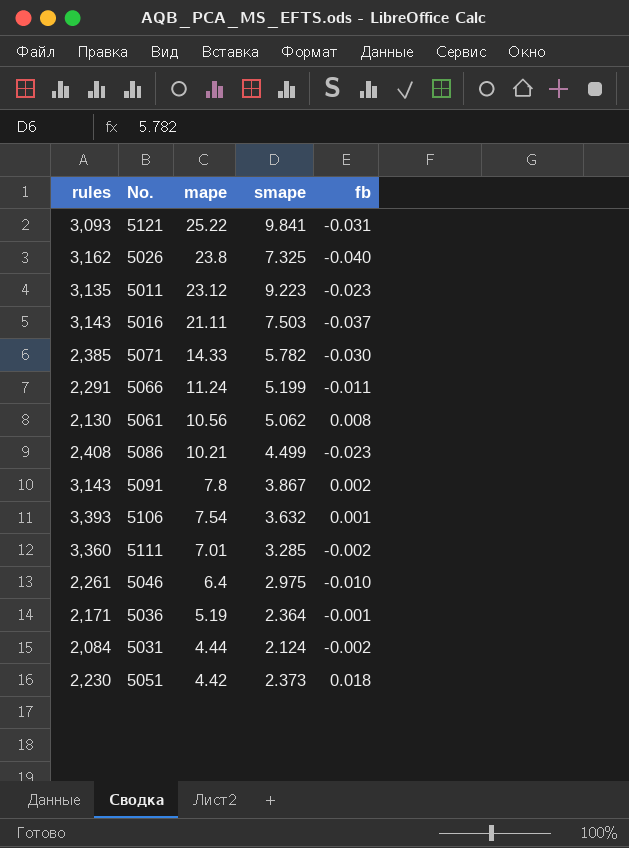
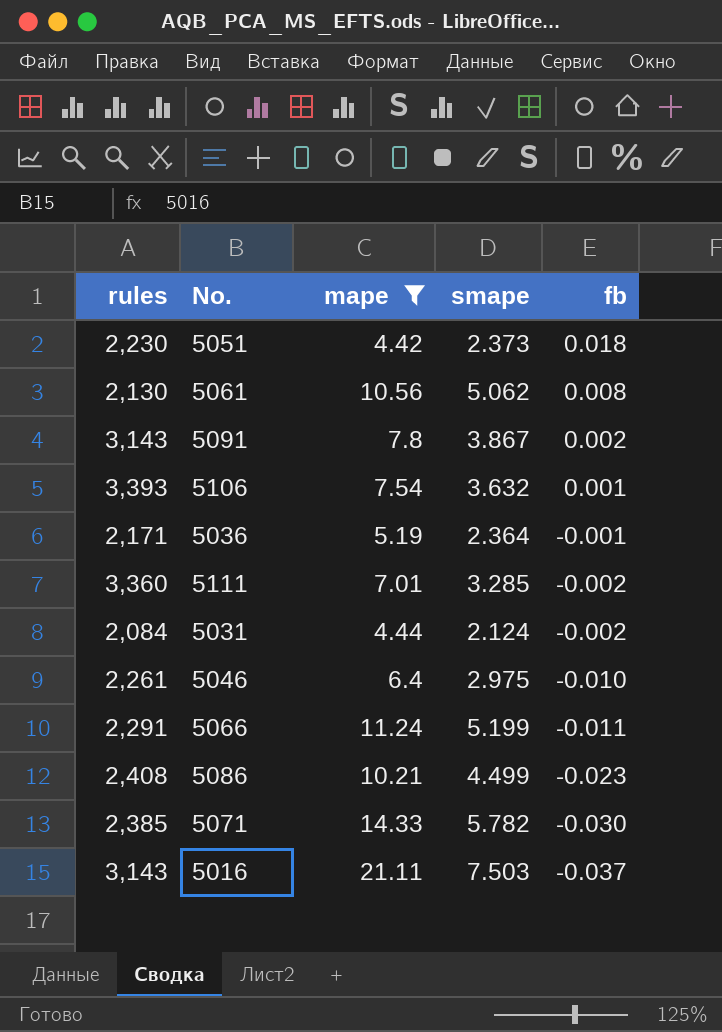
filter: none -> mape <= 21.11
row order: mape descending -> fb descending

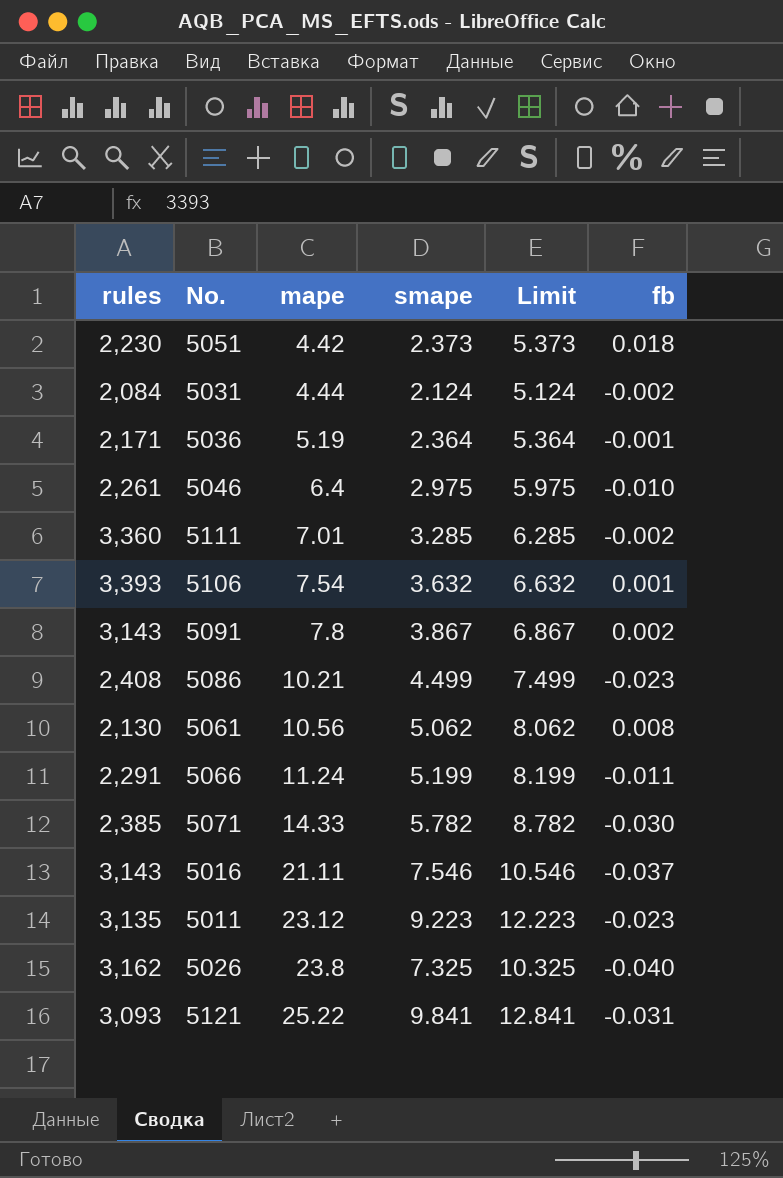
filter: mape <= 21.11 -> none
row order: fb descending -> mape ascending
column Limit | formula: none -> [smape] + 3
5016 | smape: 7.503 -> 7.546

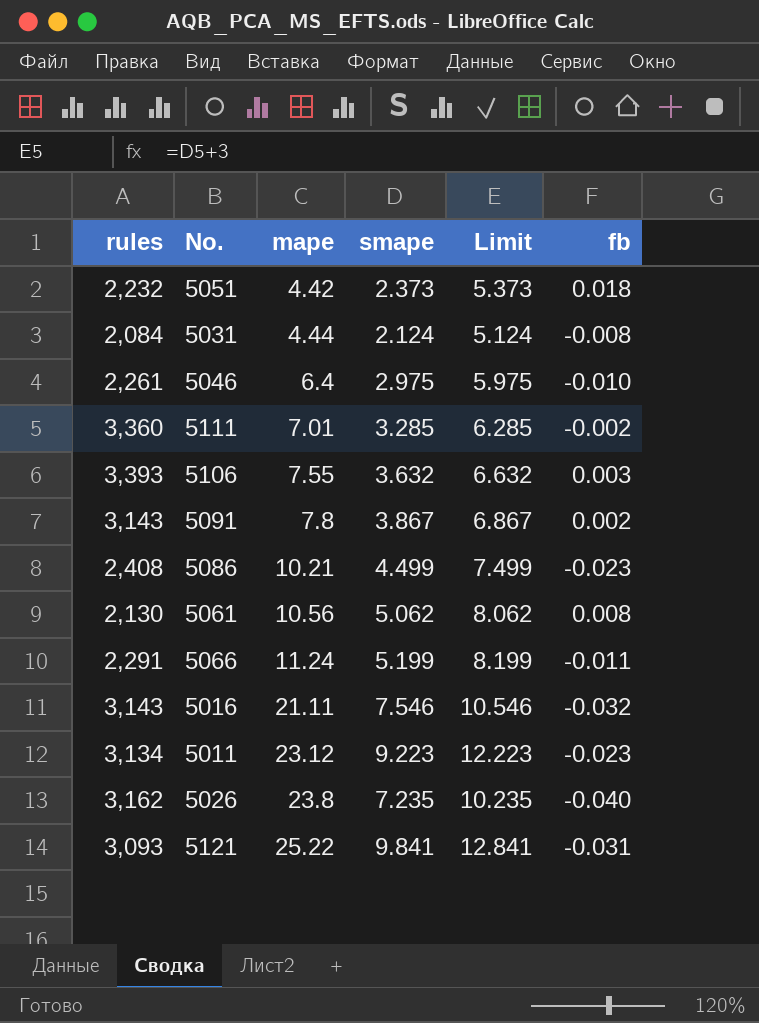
row 5036: 2,171 | 5.19 | 2.364 | 5.364 | -0.001 -> none
row 5071: 2,385 | 14.33 | 5.782 | 8.782 | -0.030 -> none
5051 | rules: 2,230 -> 2,232
5031 | fb: -0.002 -> -0.008
5106 | mape: 7.54 -> 7.55
5106 | fb: 0.001 -> 0.003
5016 | fb: -0.037 -> -0.032
5011 | rules: 3,135 -> 3,134
5026 | smape: 7.325 -> 7.235
5026 | Limit: 10.325 -> 10.235

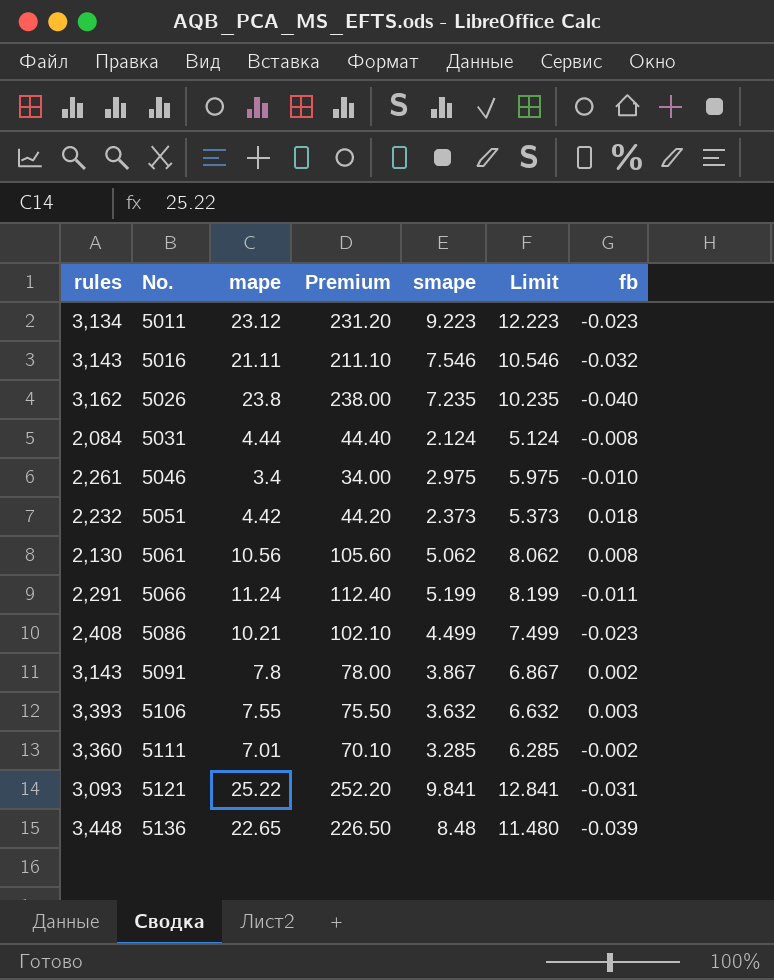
row order: mape ascending -> No. ascending
column Premium | formula: none -> [mape] * 10
5046 | mape: 6.4 -> 3.4
row 5136: none -> 3,448 | 22.65 | 226.50 | 8.48 | 11.480 | -0.039

